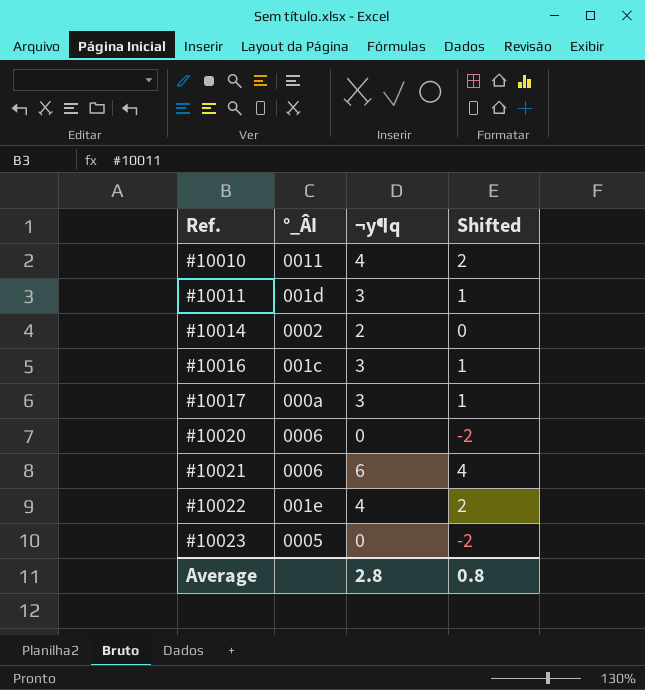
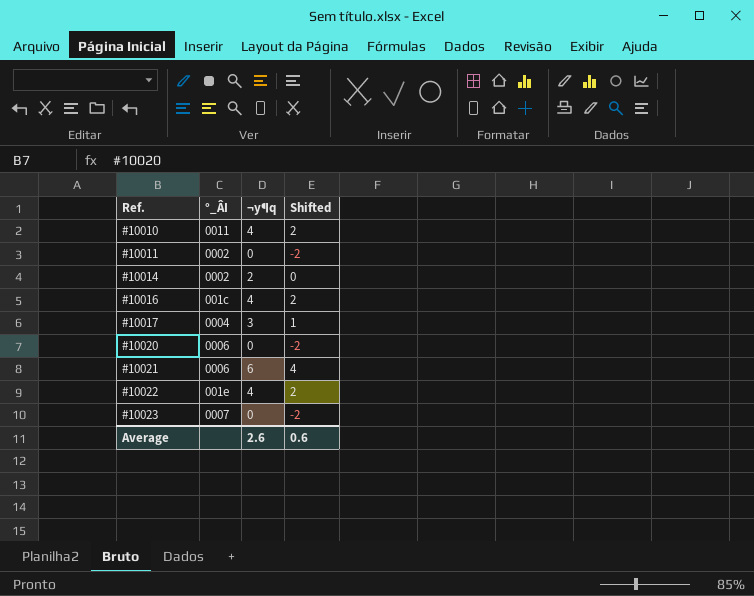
#10011 | °_ÂI: 001d -> 0002
#10011 | ¬y¶q: 3 -> 0
#10011 | Shifted: 1 -> -2
#10016 | ¬y¶q: 3 -> 4
#10016 | Shifted: 1 -> 2
#10017 | °_ÂI: 000a -> 0004
#10023 | °_ÂI: 0005 -> 0007
Average | ¬y¶q: 2.8 -> 2.6
Average | Shifted: 0.8 -> 0.6

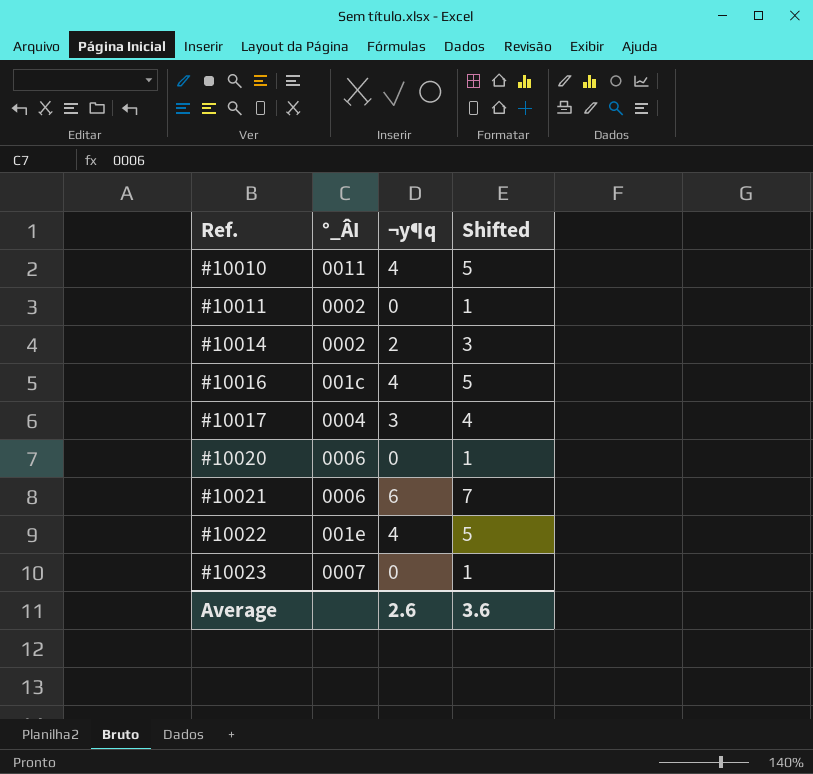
column Shifted | formula: [¬y¶q] - 2 -> [¬y¶q] + 1
Average | Shifted: 0.6 -> 3.6

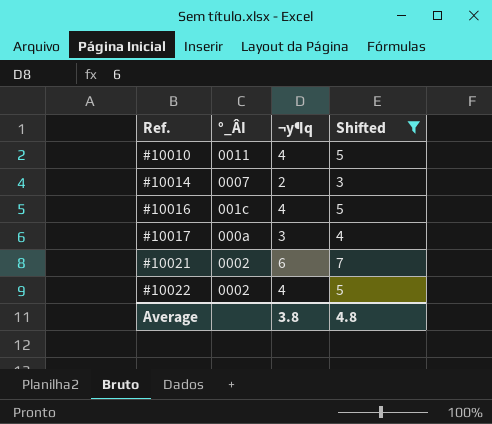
filter: none -> Shifted != 1
#10014 | °_ÂI: 0002 -> 0007
#10017 | °_ÂI: 0004 -> 000a
#10021 | °_ÂI: 0006 -> 0002
#10022 | °_ÂI: 001e -> 0002
Average | ¬y¶q: 2.6 -> 3.8
Average | Shifted: 3.6 -> 4.8

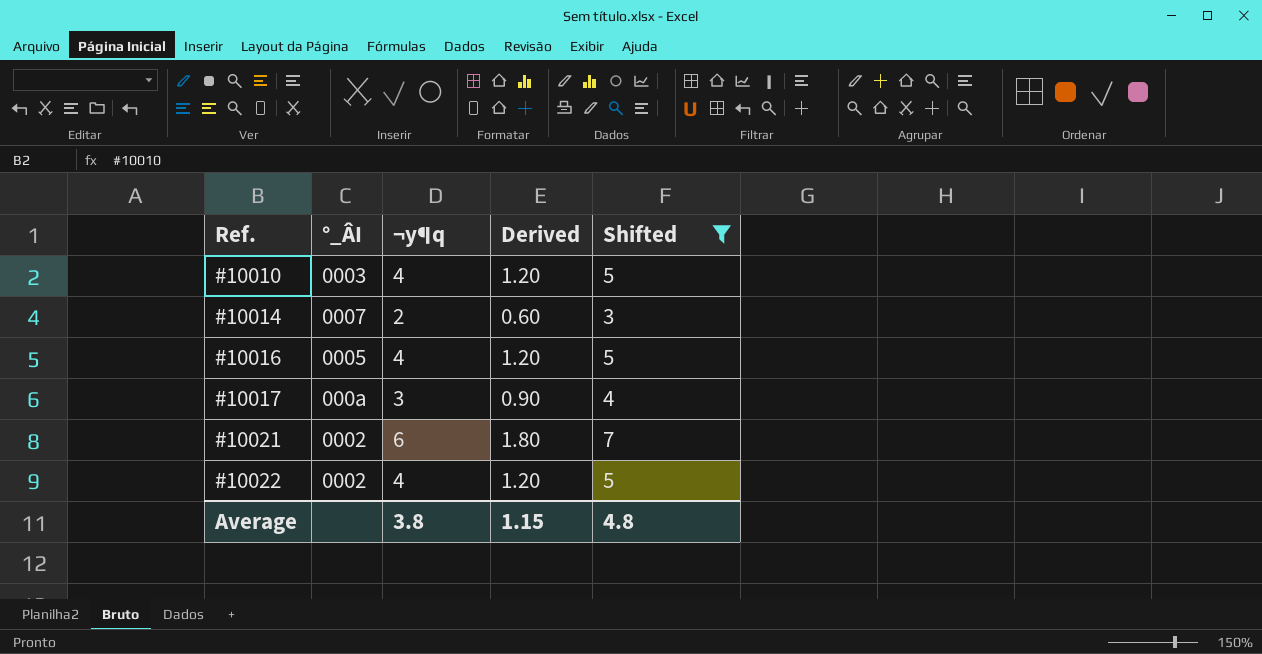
column Derived | formula: none -> [¬y¶q] * 0.3
#10010 | °_ÂI: 0011 -> 0003
#10016 | °_ÂI: 001c -> 0005

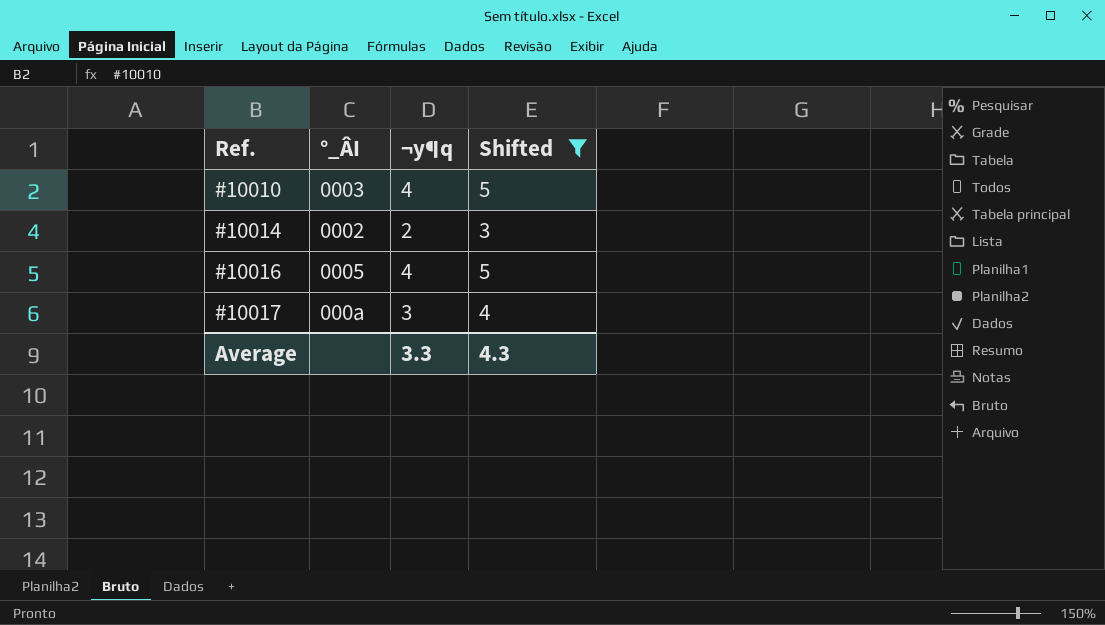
column Derived | formula: [¬y¶q] * 0.3 -> none
row #10021: 0002 | 6 | 1.80 | 7 -> none
row #10022: 0002 | 4 | 1.20 | 5 -> none
#10014 | °_ÂI: 0007 -> 0002
Average | ¬y¶q: 3.8 -> 3.3
Average | Shifted: 4.8 -> 4.3

